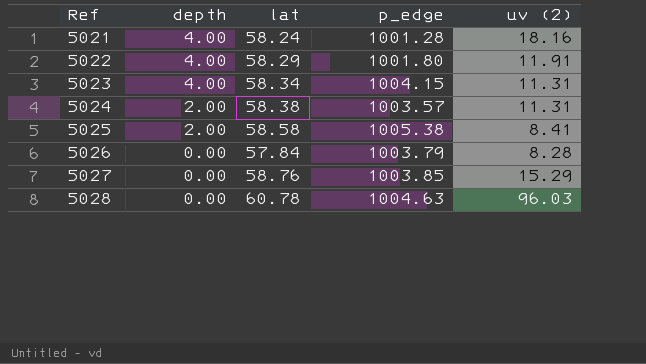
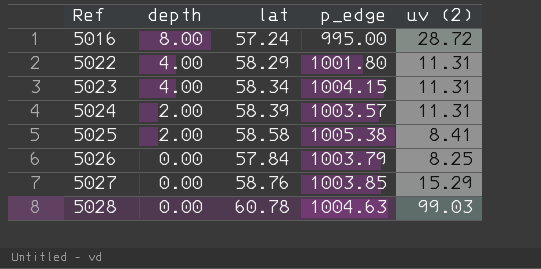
row 5021: 4.00 | 58.24 | 1001.28 | 18.16 -> none
row 5016: none -> 8.00 | 57.24 | 995.00 | 28.72
5022 | uv (2): 11.91 -> 11.31
5024 | lat: 58.38 -> 58.39
5026 | uv (2): 8.28 -> 8.25
5028 | uv (2): 96.03 -> 99.03

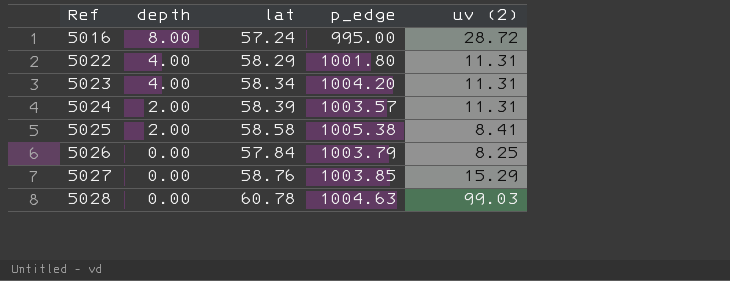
5023 | p_edge: 1004.15 -> 1004.20

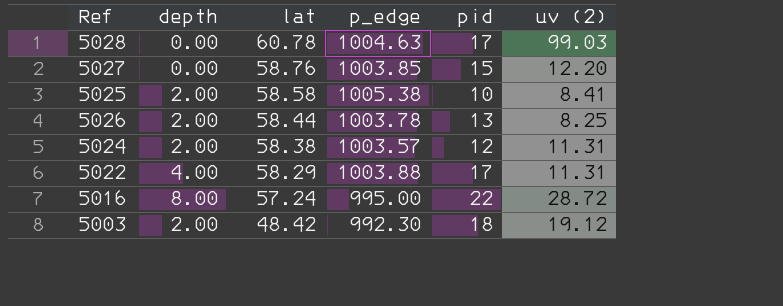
row order: Ref ascending -> lat descending
column pid | position: none -> 5
row 5023: 4.00 | 58.34 | 1004.20 | 11.31 -> none
5027 | uv (2): 15.29 -> 12.20
5026 | depth: 0.00 -> 2.00
5026 | lat: 57.84 -> 58.44
5026 | p_edge: 1003.79 -> 1003.78
5024 | lat: 58.39 -> 58.38
5022 | p_edge: 1001.80 -> 1003.88
row 5003: none -> 2.00 | 48.42 | 992.30 | 18 | 19.12

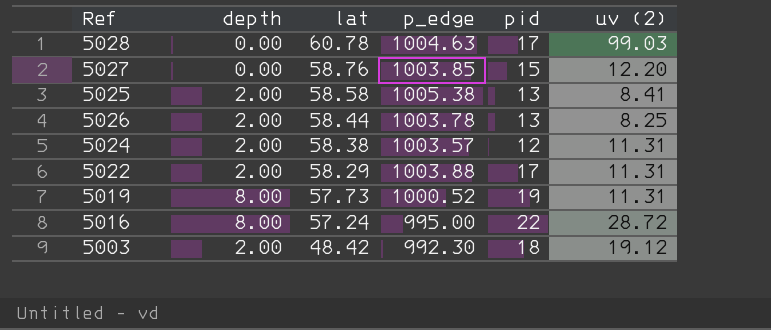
5025 | pid: 10 -> 13
5022 | depth: 4.00 -> 2.00
row 5019: none -> 8.00 | 57.73 | 1000.52 | 19 | 11.31

